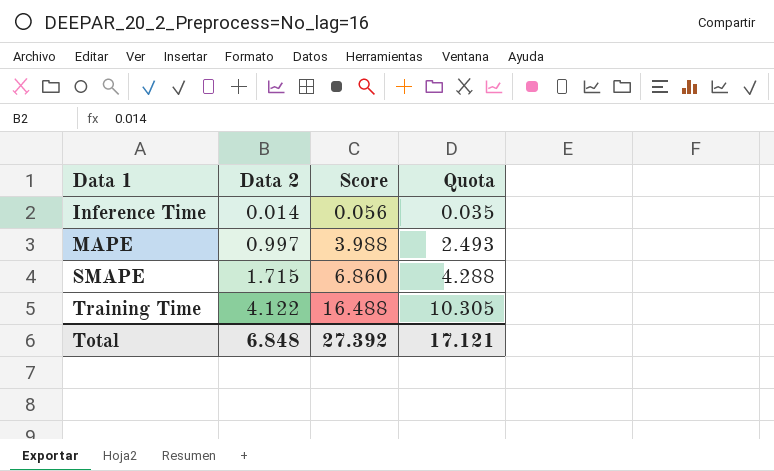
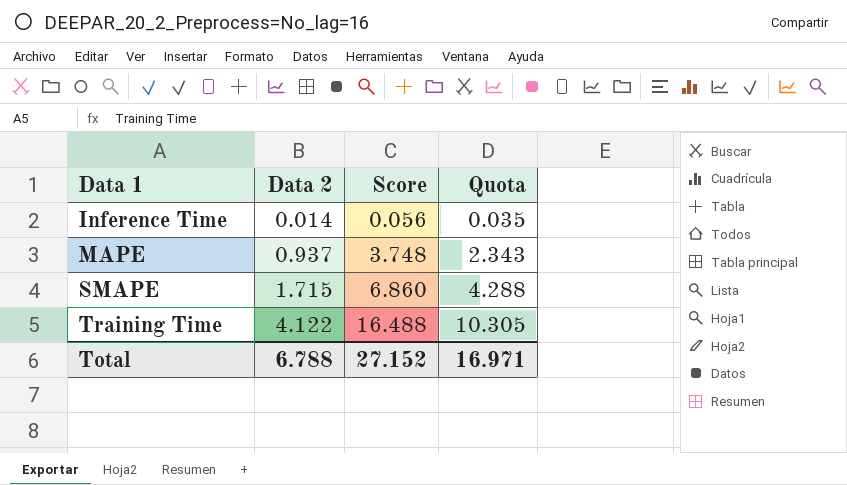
MAPE | Data 2: 0.997 -> 0.937
MAPE | Score: 3.988 -> 3.748
MAPE | Quota: 2.493 -> 2.343
Total | Data 2: 6.848 -> 6.788
Total | Score: 27.392 -> 27.152
Total | Quota: 17.121 -> 16.971

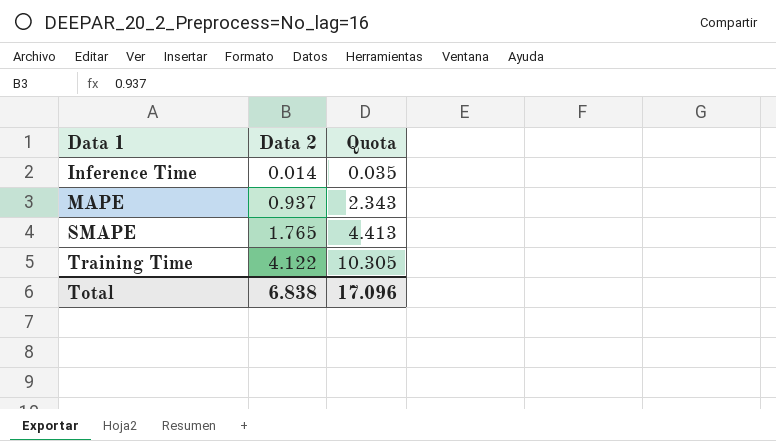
column Score | formula: [Data 2] * 4 -> none
SMAPE | Data 2: 1.715 -> 1.765
SMAPE | Quota: 4.288 -> 4.413
Total | Data 2: 6.788 -> 6.838
Total | Quota: 16.971 -> 17.096

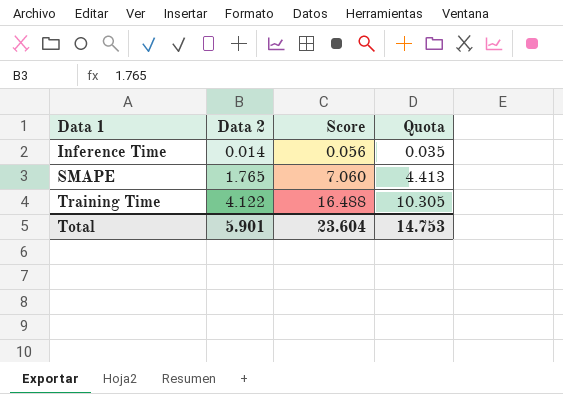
column Score | formula: none -> [Data 2] * 4
row MAPE: 0.937 | 2.343 -> none
Total | Data 2: 6.838 -> 5.901
Total | Quota: 17.096 -> 14.753

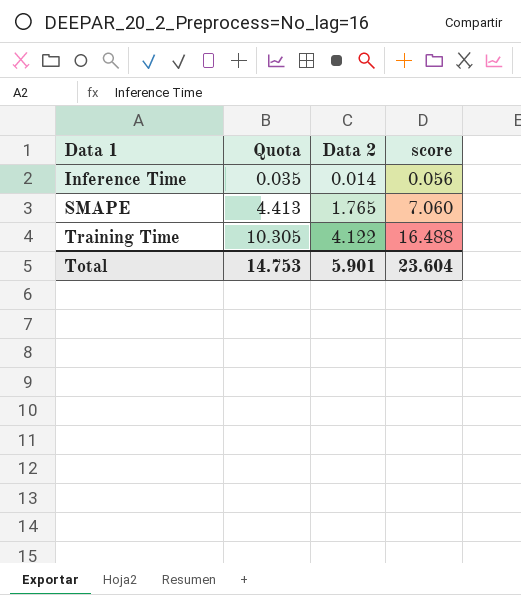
column Quota | position: 4 -> 2
column name: Score -> score

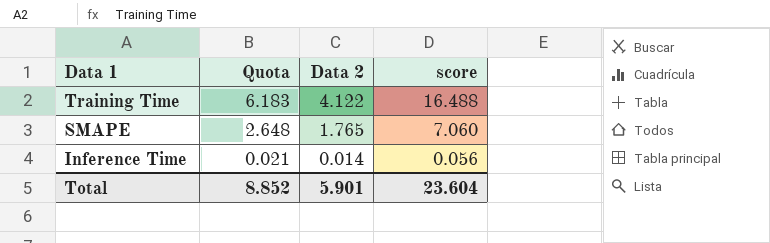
row order: Data 1 ascending -> Data 1 descending
column Quota | formula: [Data 2] * 2.5 -> [Data 2] * 1.5
Total | Quota: 14.753 -> 8.852

